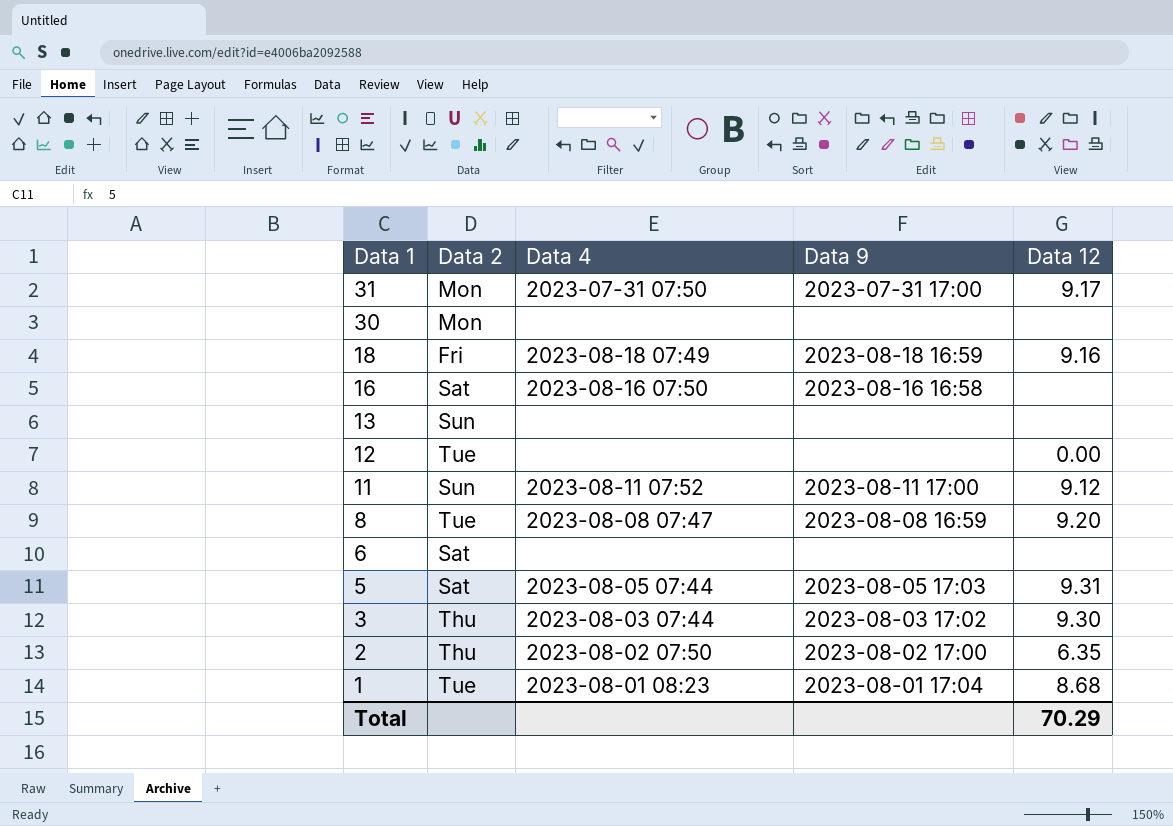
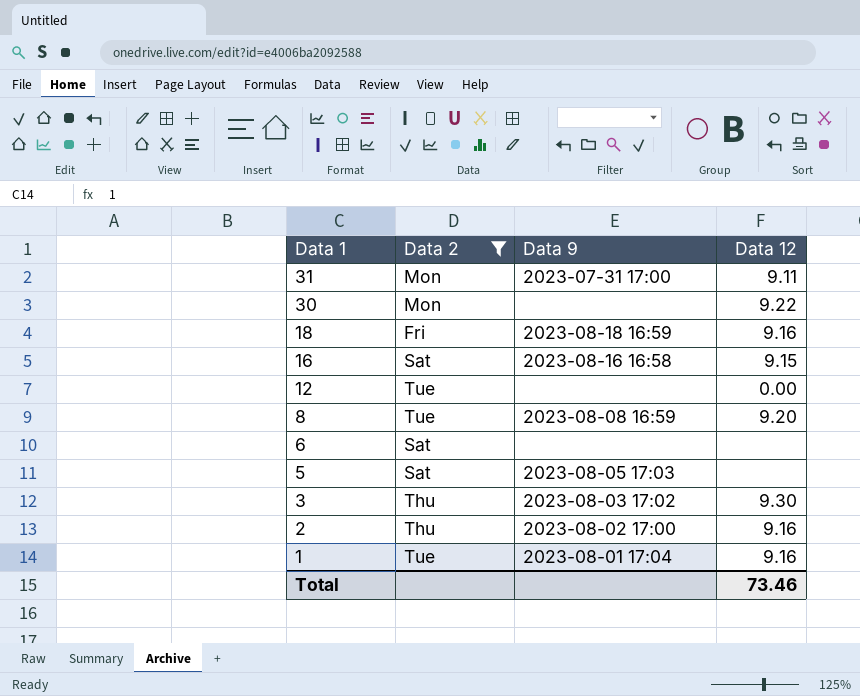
filter: none -> Data 2 != Sun
column Data 4 | position: 3 -> none
31 | Data 12: 9.17 -> 9.11
30 | Data 12: none -> 9.22
16 | Data 12: none -> 9.15
5 | Data 12: 9.31 -> none
2 | Data 12: 6.35 -> 9.16
1 | Data 12: 8.68 -> 9.16
Total | Data 12: 70.29 -> 73.46

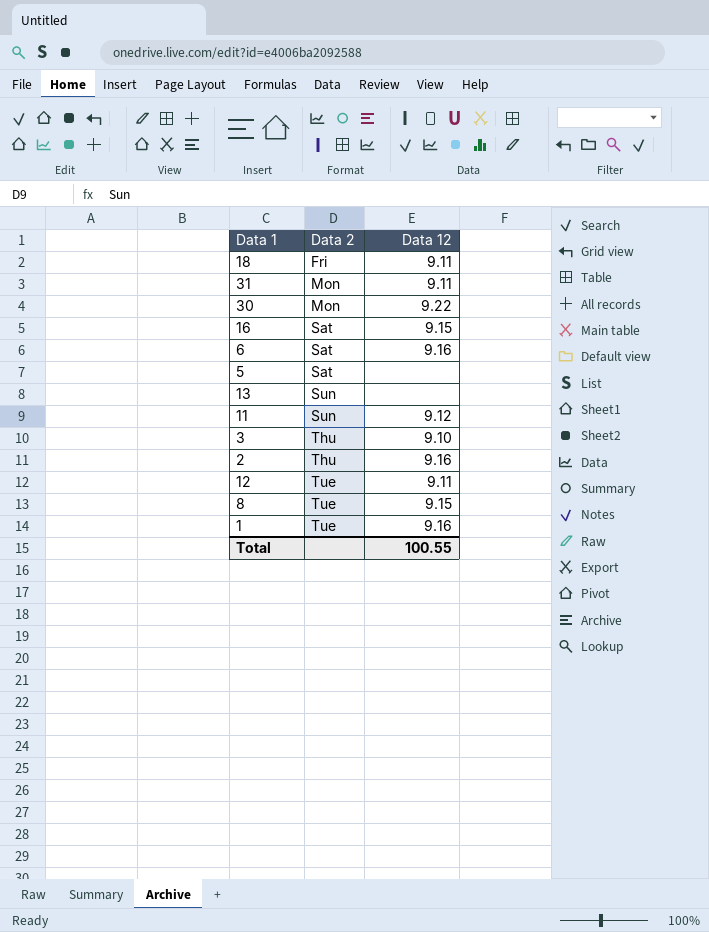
filter: Data 2 != Sun -> none
row order: Data 1 descending -> Data 2 ascending
column Data 9 | position: 3 -> none
18 | Data 12: 9.16 -> 9.11
6 | Data 12: none -> 9.16
3 | Data 12: 9.30 -> 9.10
12 | Data 12: 0.00 -> 9.11
8 | Data 12: 9.20 -> 9.15
Total | Data 12: 73.46 -> 100.55

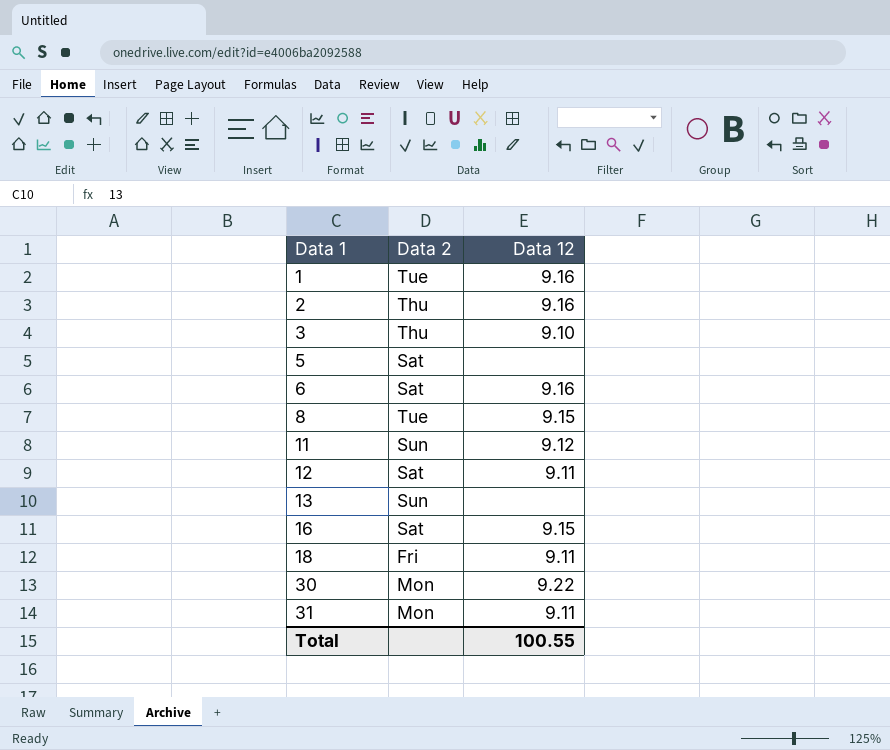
row order: Data 2 ascending -> Data 1 ascending
12 | Data 2: Tue -> Sat

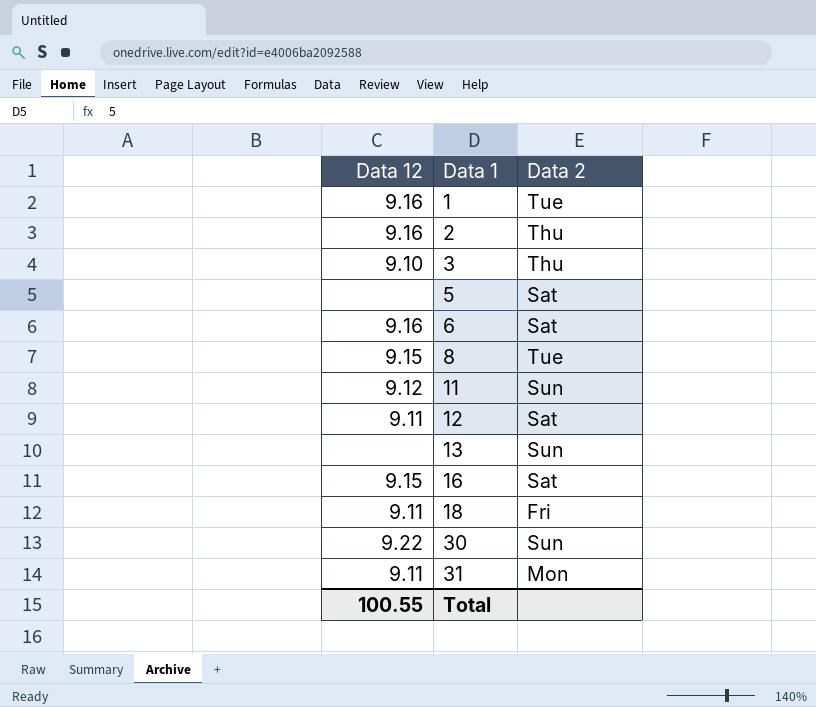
column Data 12 | position: 3 -> 1
30 | Data 2: Mon -> Sun

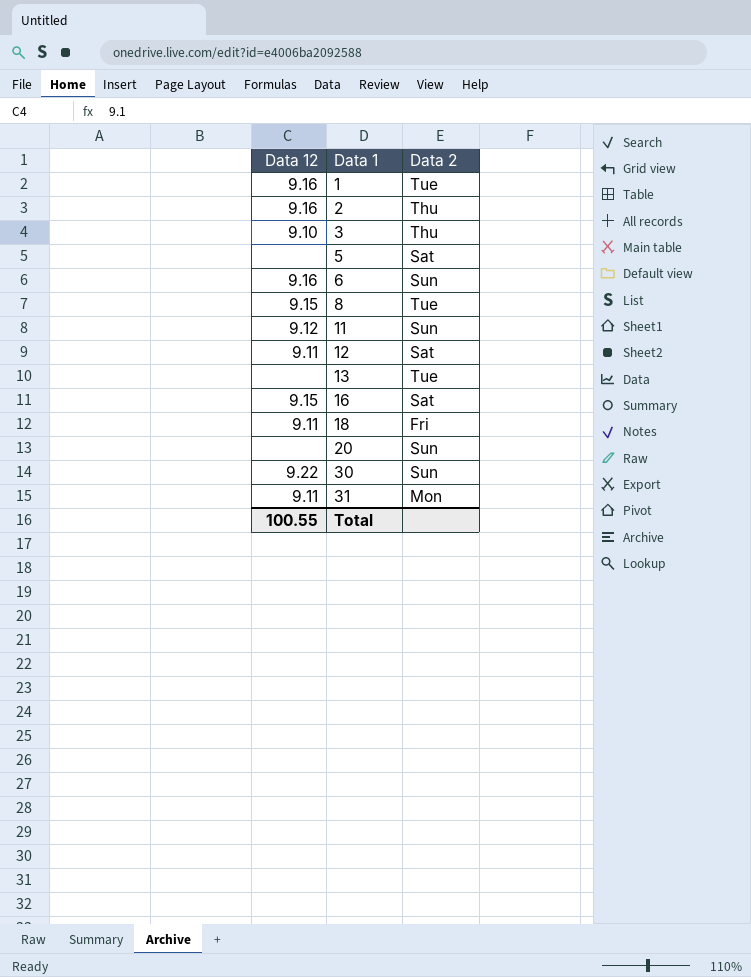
6 | Data 2: Sat -> Sun
13 | Data 2: Sun -> Tue
row 20: none -> none | Sun

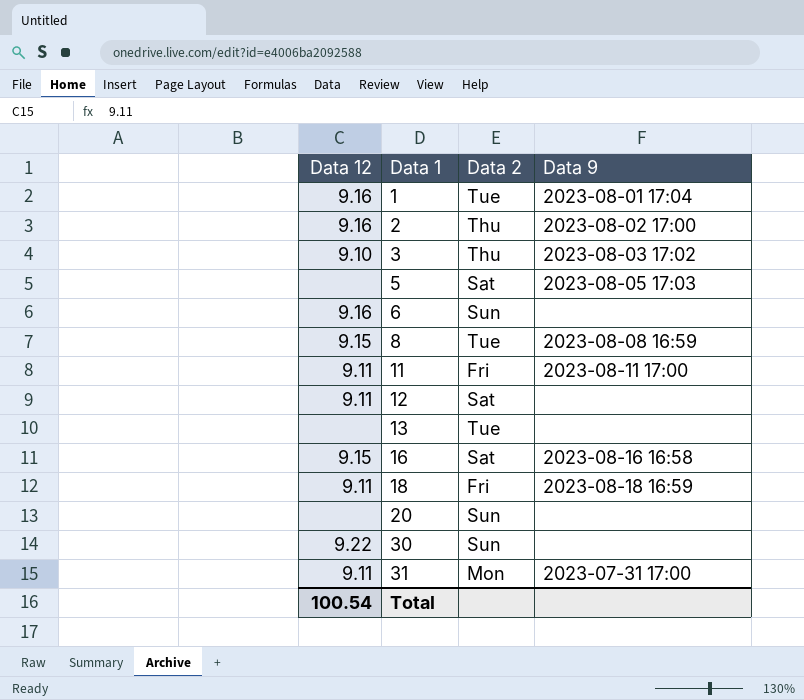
column Data 9 | position: none -> 4
11 | Data 12: 9.12 -> 9.11
11 | Data 2: Sun -> Fri
Total | Data 12: 100.55 -> 100.54

